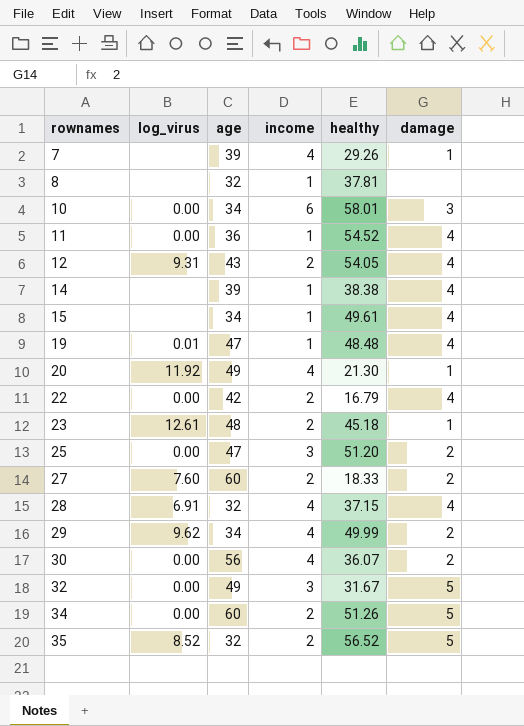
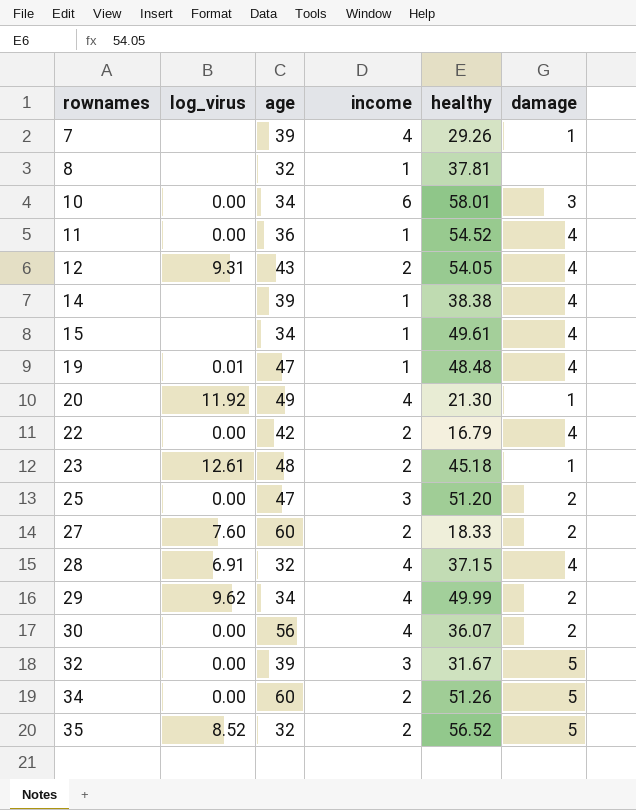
32 | age: 49 -> 39

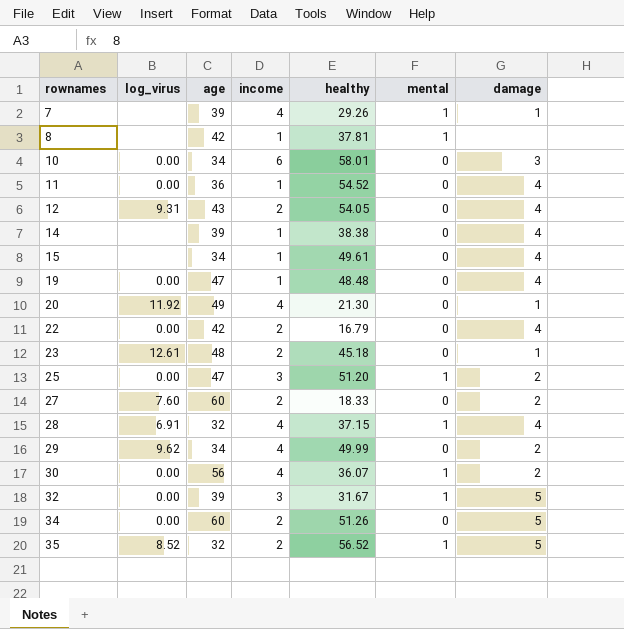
column mental | position: none -> 6
8 | age: 32 -> 42
19 | log_virus: 0.01 -> 0.00

